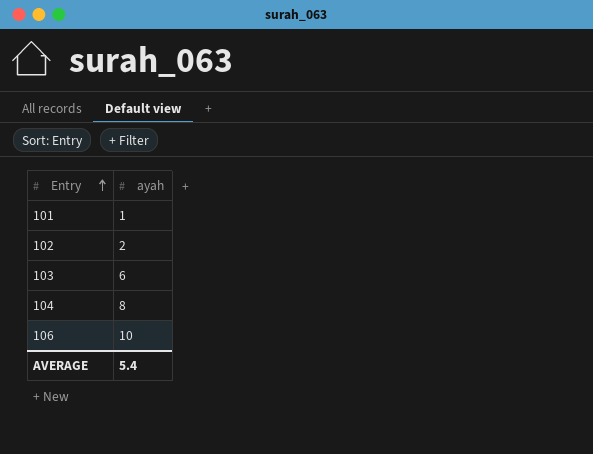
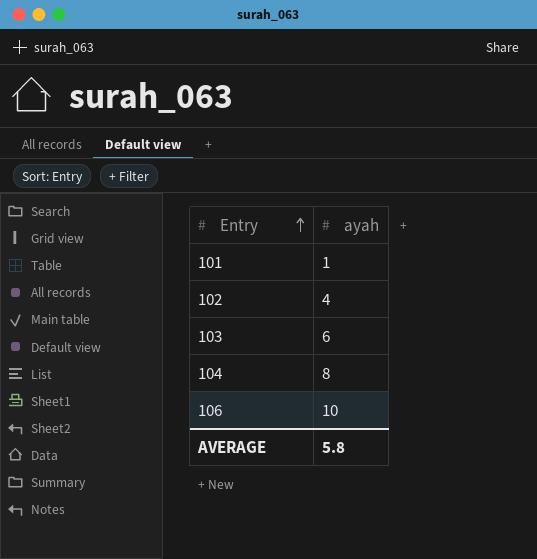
102 | ayah: 2 -> 4
AVERAGE | ayah: 5.4 -> 5.8

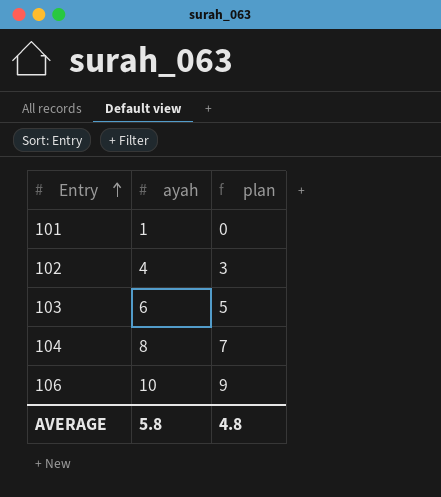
column plan | formula: none -> [ayah] - 1

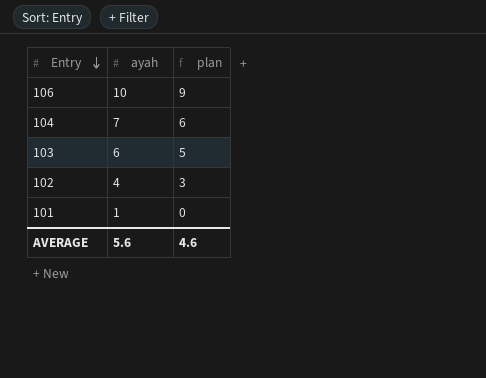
row order: Entry ascending -> Entry descending
104 | ayah: 8 -> 7
104 | plan: 7 -> 6
AVERAGE | ayah: 5.8 -> 5.6
AVERAGE | plan: 4.8 -> 4.6

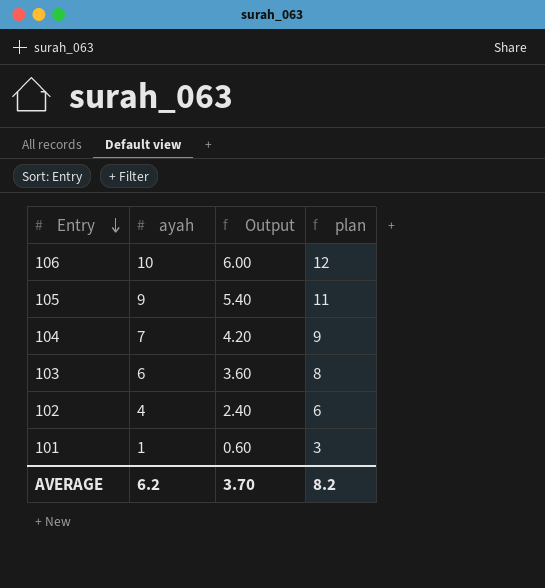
column Output | formula: none -> [ayah] * 0.6
column plan | formula: [ayah] - 1 -> [ayah] + 2
row 105: none -> 9 | 5.40 | 11
AVERAGE | ayah: 5.6 -> 6.2
AVERAGE | plan: 4.6 -> 8.2

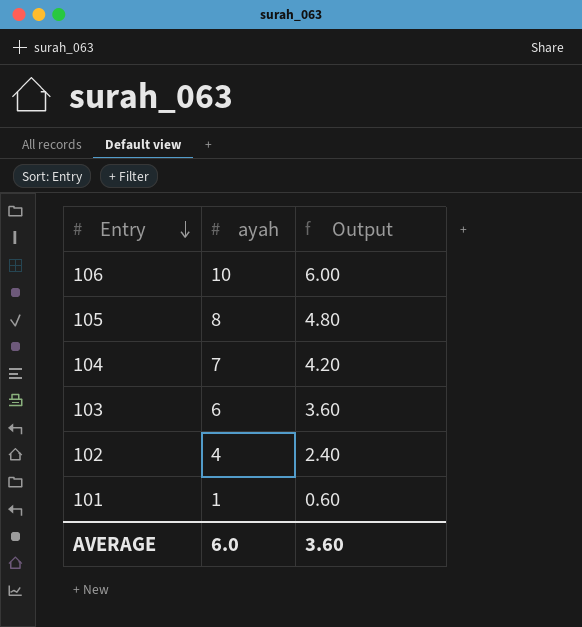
column plan | formula: [ayah] + 2 -> none
105 | ayah: 9 -> 8
105 | Output: 5.40 -> 4.80
AVERAGE | ayah: 6.2 -> 6.0
AVERAGE | Output: 3.70 -> 3.60

